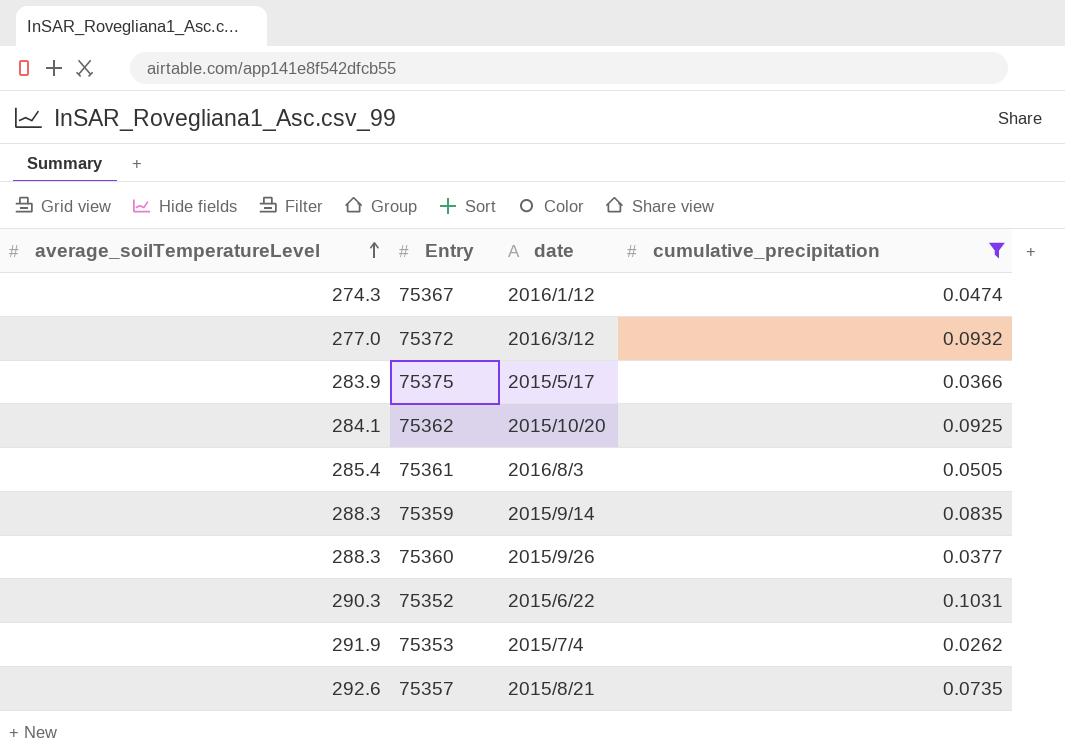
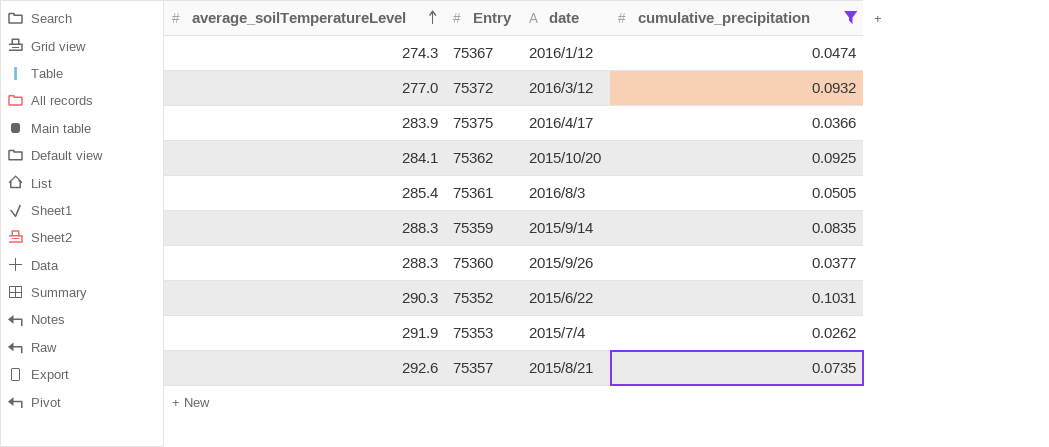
75375 | date: 2015/5/17 -> 2016/4/17

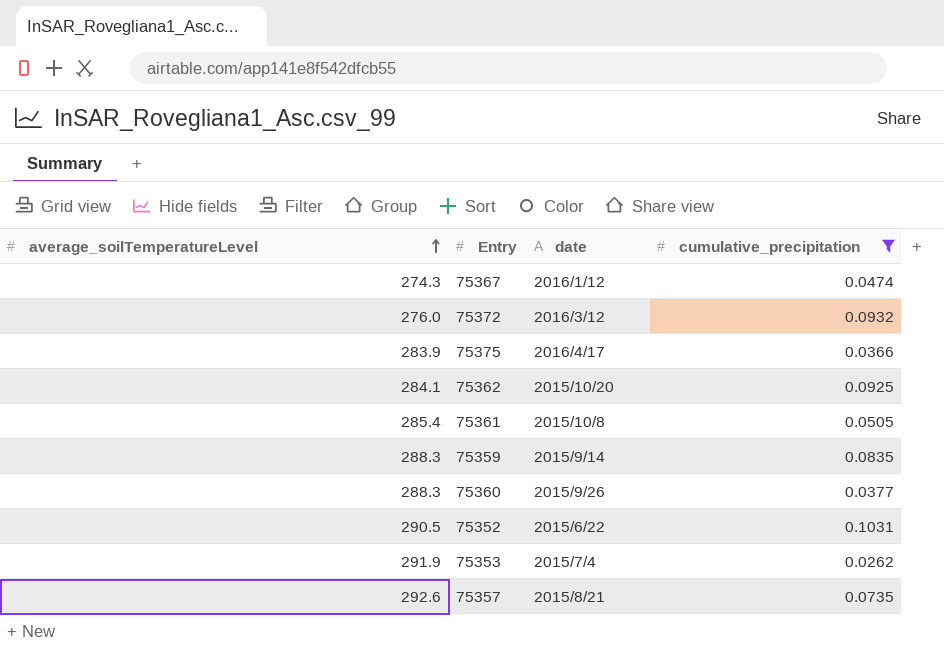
75372 | average_soilTemperatureLevel: 277.0 -> 276.0
75361 | date: 2016/8/3 -> 2015/10/8
75352 | average_soilTemperatureLevel: 290.3 -> 290.5

